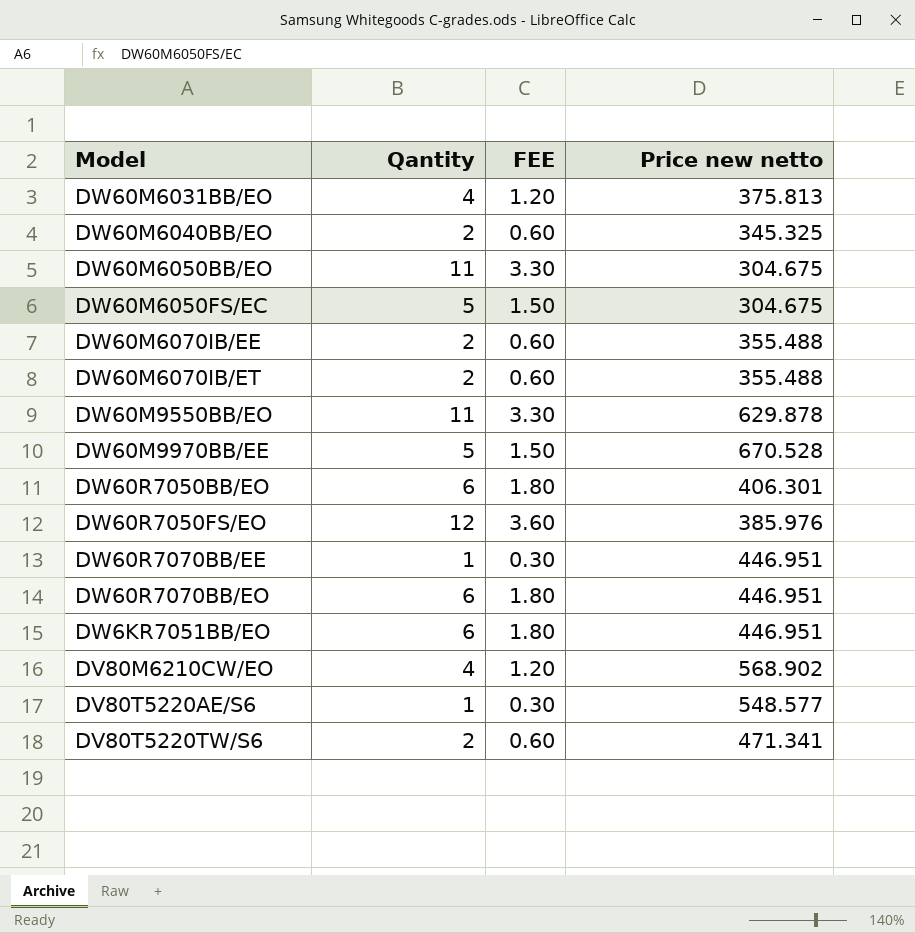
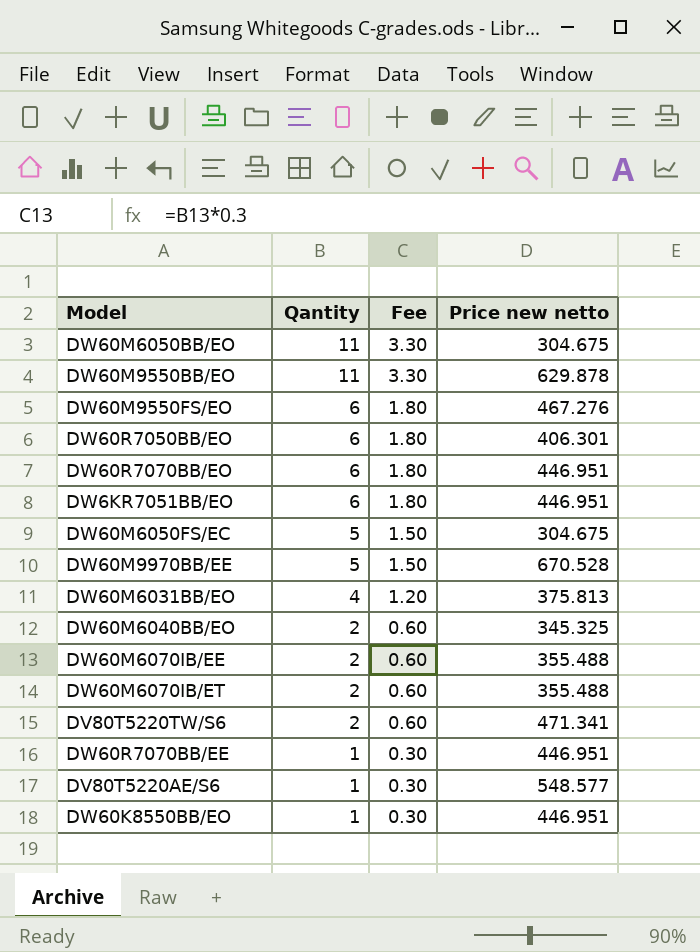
row order: none -> Qantity descending
column name: FEE -> Fee
row DW60R7050FS/EO: 12 | 3.60 | 385.976 -> none
row DV80M6210CW/EO: 4 | 1.20 | 568.902 -> none
row DW60M9550FS/EO: none -> 6 | 1.80 | 467.276
row DW60K8550BB/EO: none -> 1 | 0.30 | 446.951

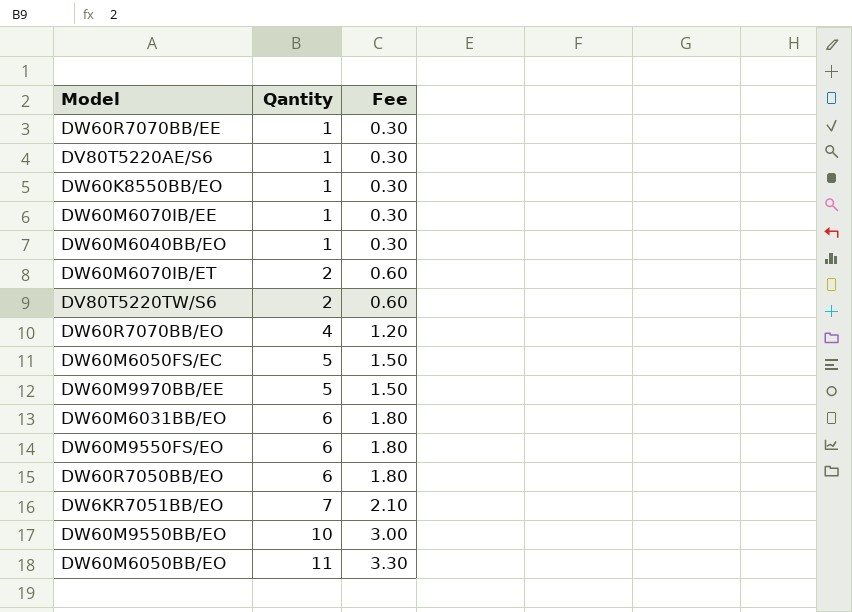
row order: Qantity descending -> Qantity ascending
column Price new netto | position: 4 -> none
DW60M6070IB/EE | Qantity: 2 -> 1
DW60M6070IB/EE | Fee: 0.60 -> 0.30
DW60M6040BB/EO | Qantity: 2 -> 1
DW60M6040BB/EO | Fee: 0.60 -> 0.30
DW60R7070BB/EO | Qantity: 6 -> 4
DW60R7070BB/EO | Fee: 1.80 -> 1.20
DW60M6031BB/EO | Qantity: 4 -> 6
DW60M6031BB/EO | Fee: 1.20 -> 1.80
DW6KR7051BB/EO | Qantity: 6 -> 7
DW6KR7051BB/EO | Fee: 1.80 -> 2.10
DW60M9550BB/EO | Qantity: 11 -> 10
DW60M9550BB/EO | Fee: 3.30 -> 3.00

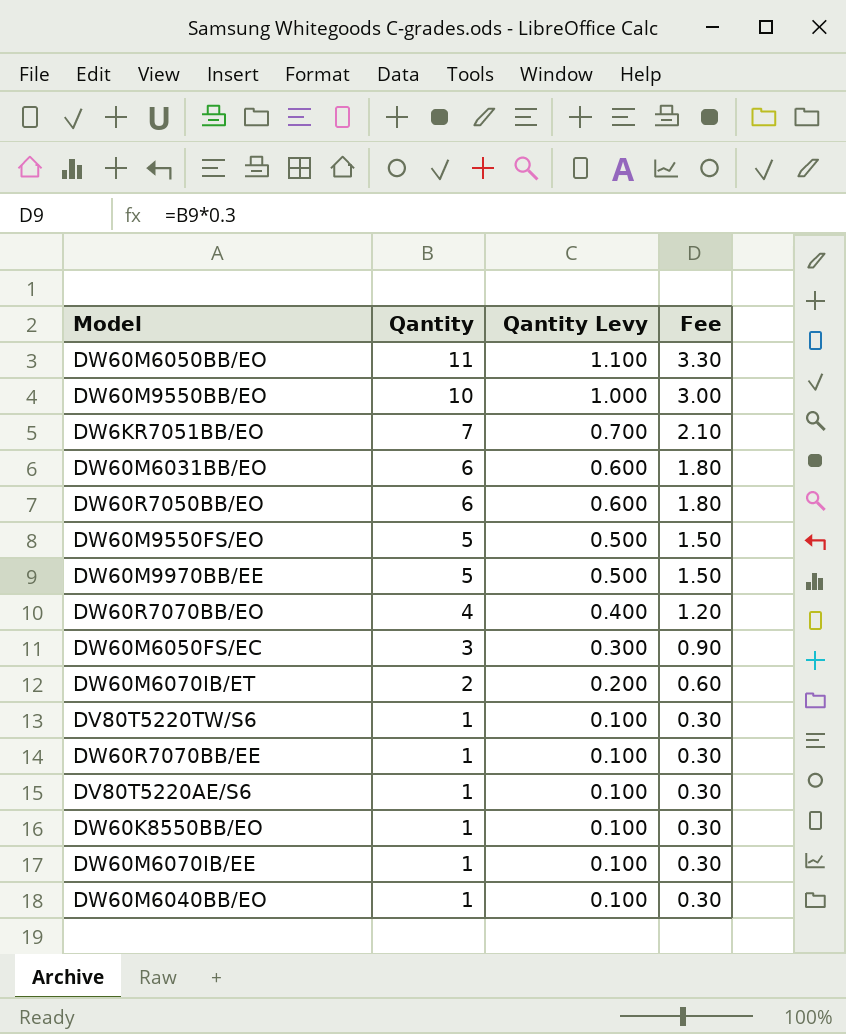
row order: Qantity ascending -> Qantity descending
column Qantity Levy | formula: none -> [Qantity] * 0.1
DW60M9550FS/EO | Qantity: 6 -> 5
DW60M9550FS/EO | Fee: 1.80 -> 1.50
DW60M6050FS/EC | Qantity: 5 -> 3
DW60M6050FS/EC | Fee: 1.50 -> 0.90
DV80T5220TW/S6 | Qantity: 2 -> 1
DV80T5220TW/S6 | Fee: 0.60 -> 0.30

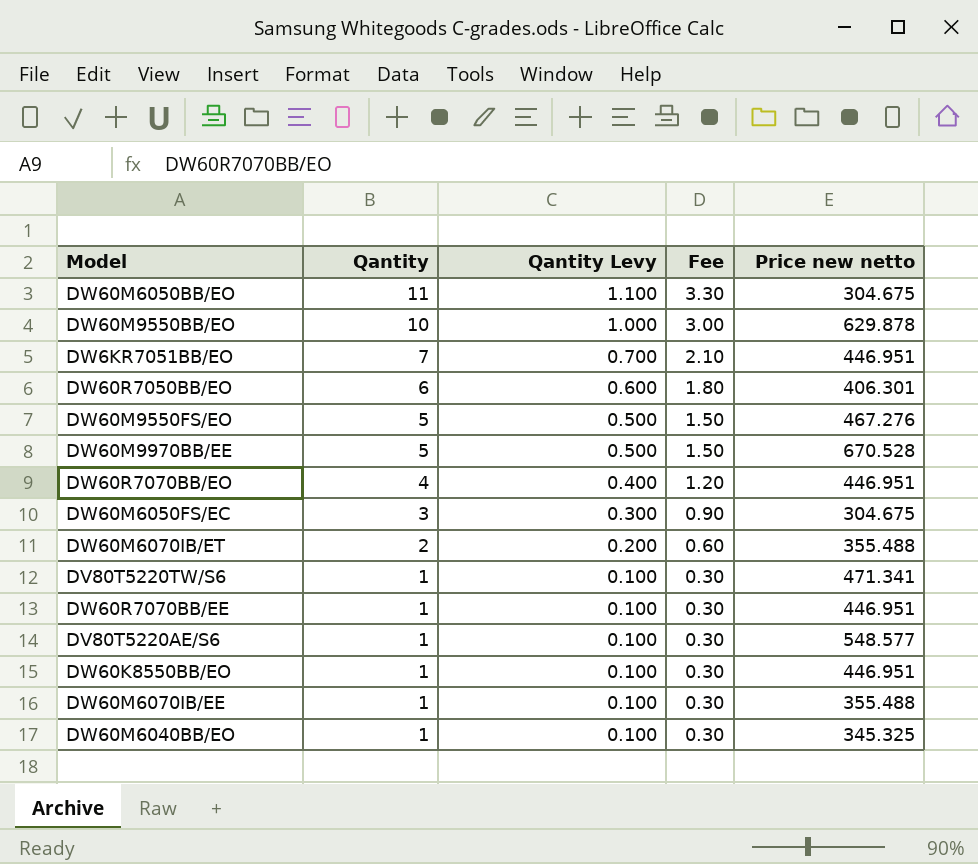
column Price new netto | position: none -> 5
row DW60M6031BB/EO: 6 | 0.600 | 1.80 -> none

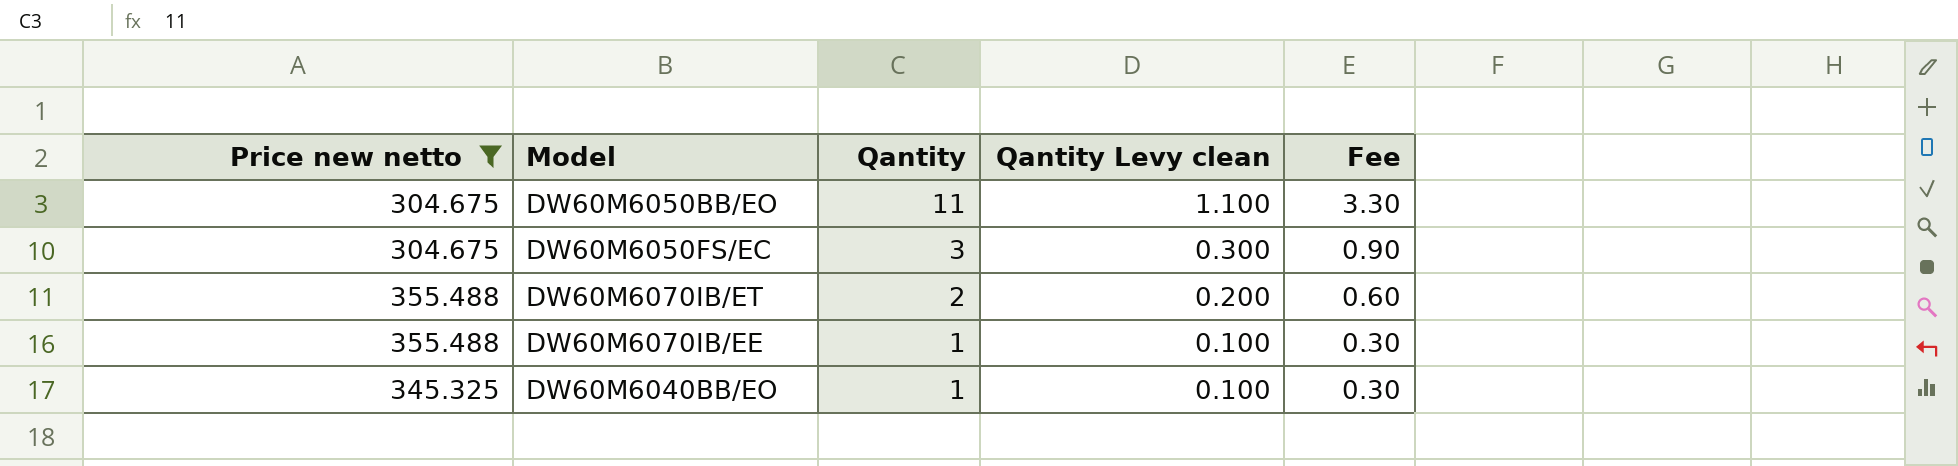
filter: none -> Price new netto <= 355.488
column Price new netto | position: 5 -> 1
column name: Qantity Levy -> Qantity Levy clean

